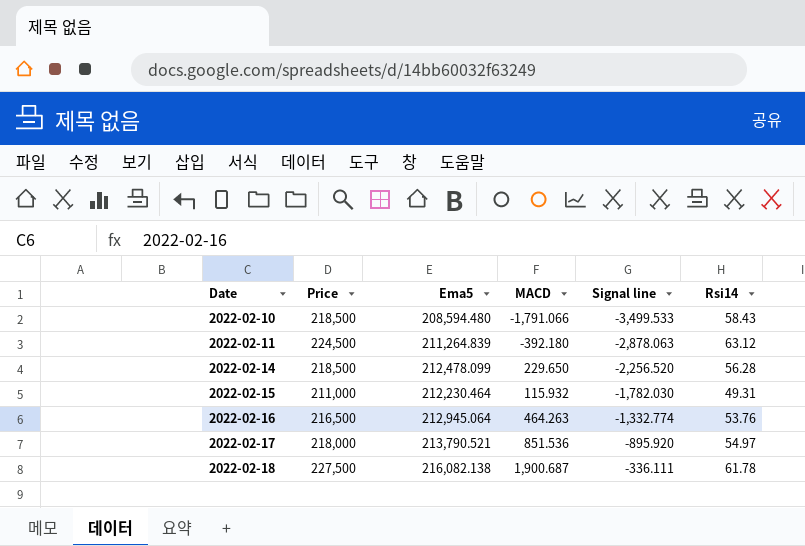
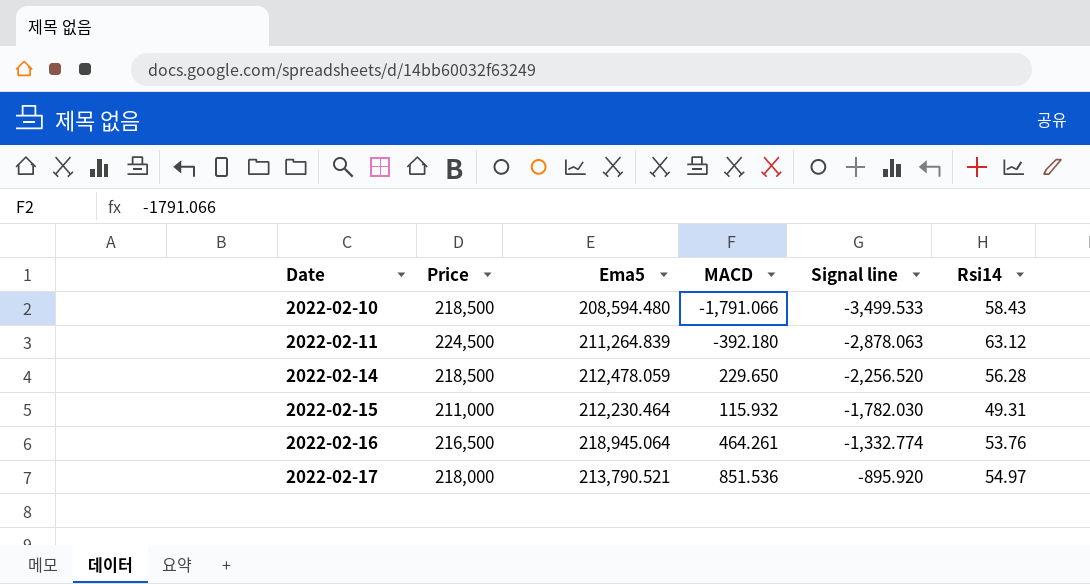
row 2022-02-18: 227,500 | 216,082.138 | 1,900.687 | -336.111 | 61.78 -> none
2022-02-14 | Ema5: 212,478.099 -> 212,478.059
2022-02-16 | Ema5: 212,945.064 -> 218,945.064
2022-02-16 | MACD: 464.263 -> 464.261

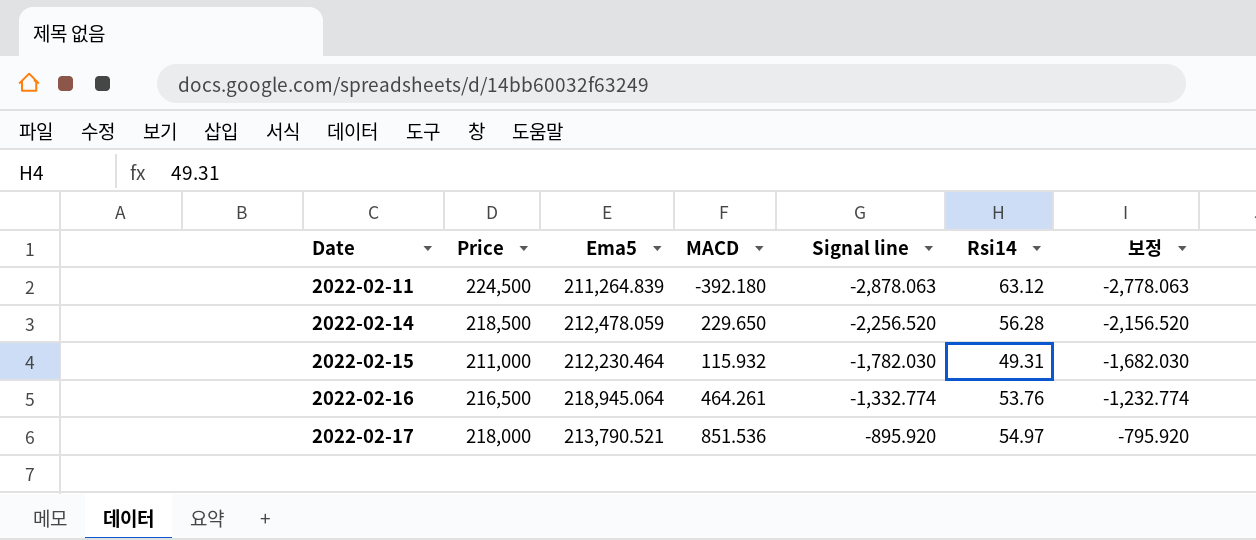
column 보정 | formula: none -> [Signal line] + 100
row 2022-02-10: 218,500 | 208,594.480 | -1,791.066 | -3,499.533 | 58.43 -> none

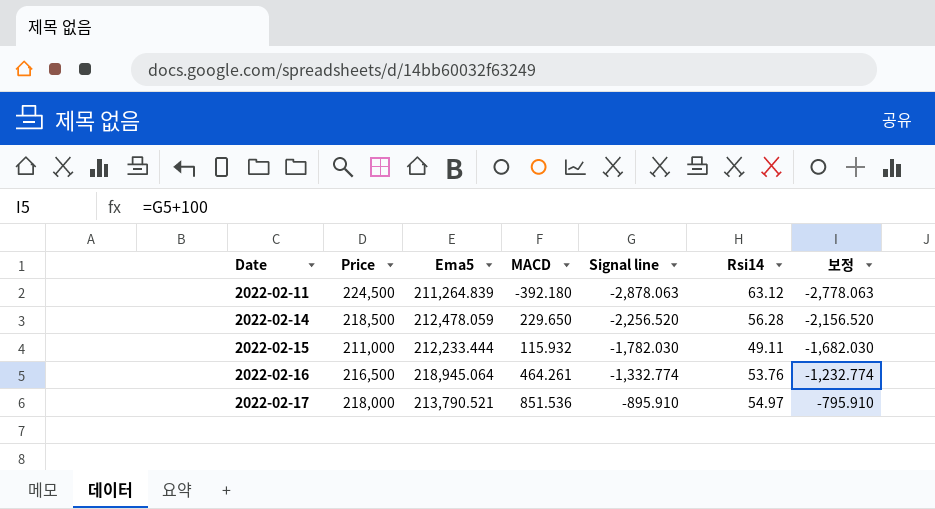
2022-02-15 | Ema5: 212,230.464 -> 212,233.444
2022-02-15 | Rsi14: 49.31 -> 49.11
2022-02-17 | Signal line: -895.920 -> -895.910
2022-02-17 | 보정: -795.920 -> -795.910

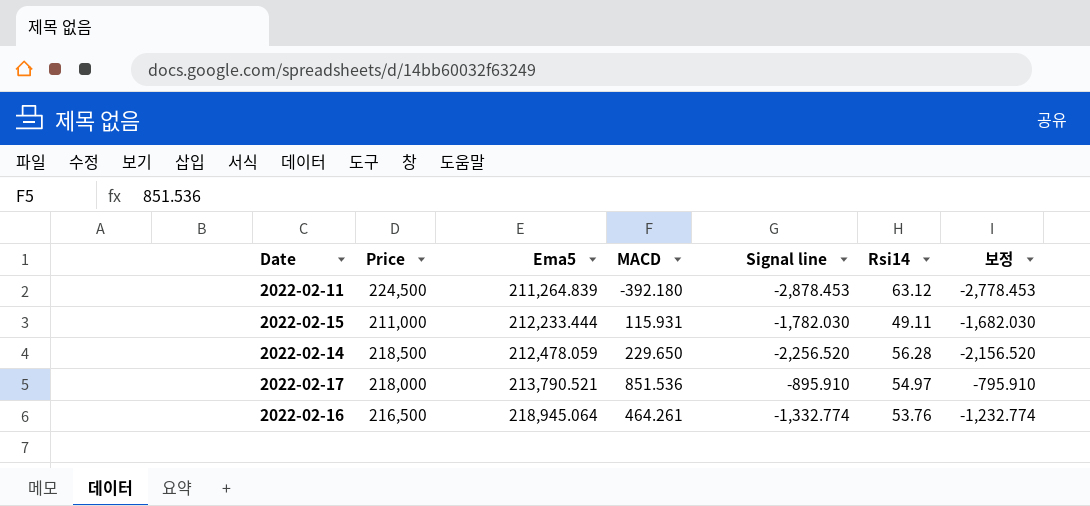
row order: Date ascending -> Ema5 ascending
2022-02-11 | Signal line: -2,878.063 -> -2,878.453
2022-02-11 | 보정: -2,778.063 -> -2,778.453
2022-02-15 | MACD: 115.932 -> 115.931

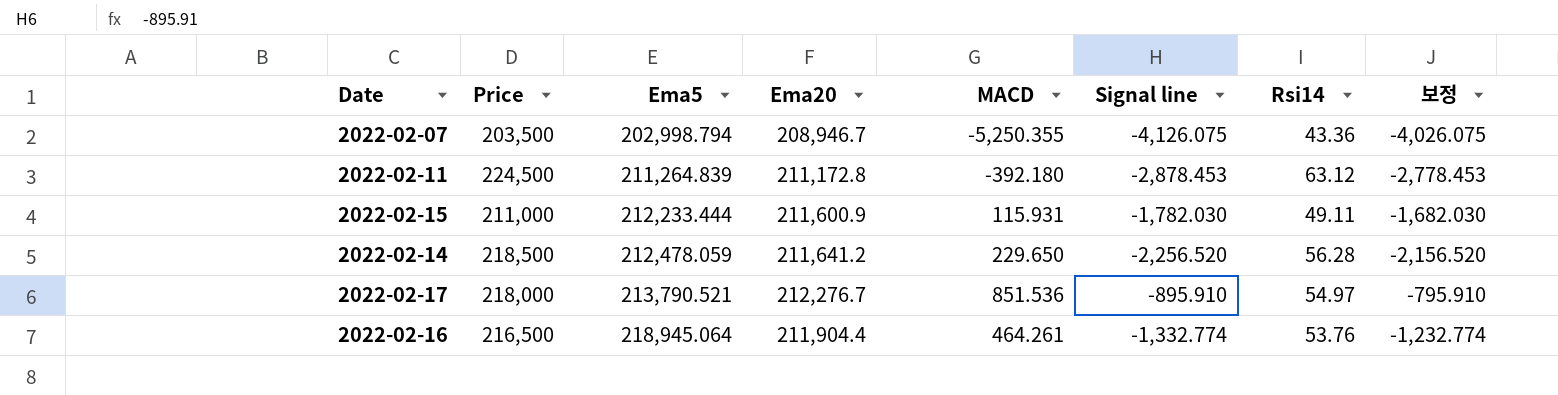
column Ema20 | position: none -> 4
row 2022-02-07: none -> 203,500 | 202,998.794 | 208,946.7 | -5,250.355 | -4,126.075 | 43.36 | -4,026.075

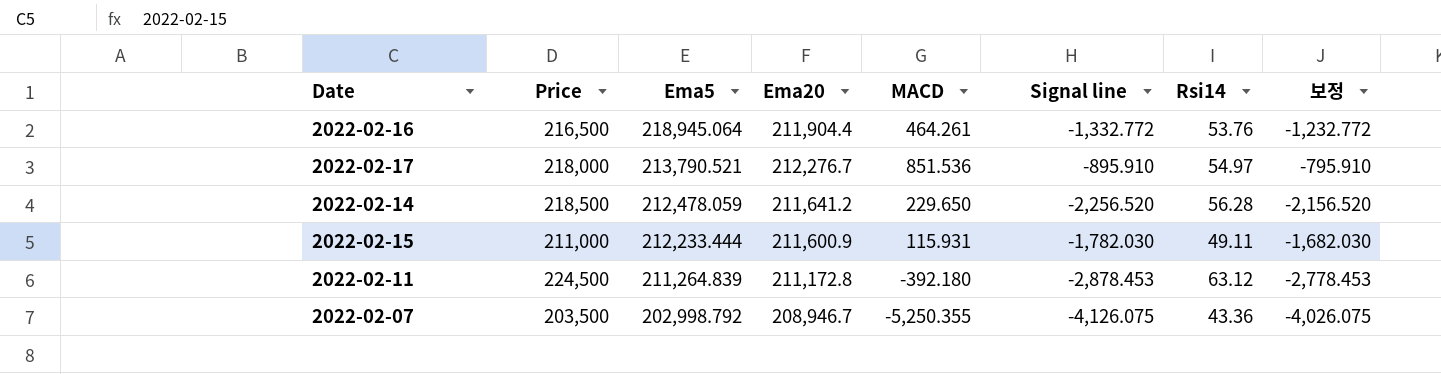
row order: Ema5 ascending -> Ema5 descending
2022-02-16 | Signal line: -1,332.774 -> -1,332.772
2022-02-16 | 보정: -1,232.774 -> -1,232.772
2022-02-07 | Ema5: 202,998.794 -> 202,998.792

